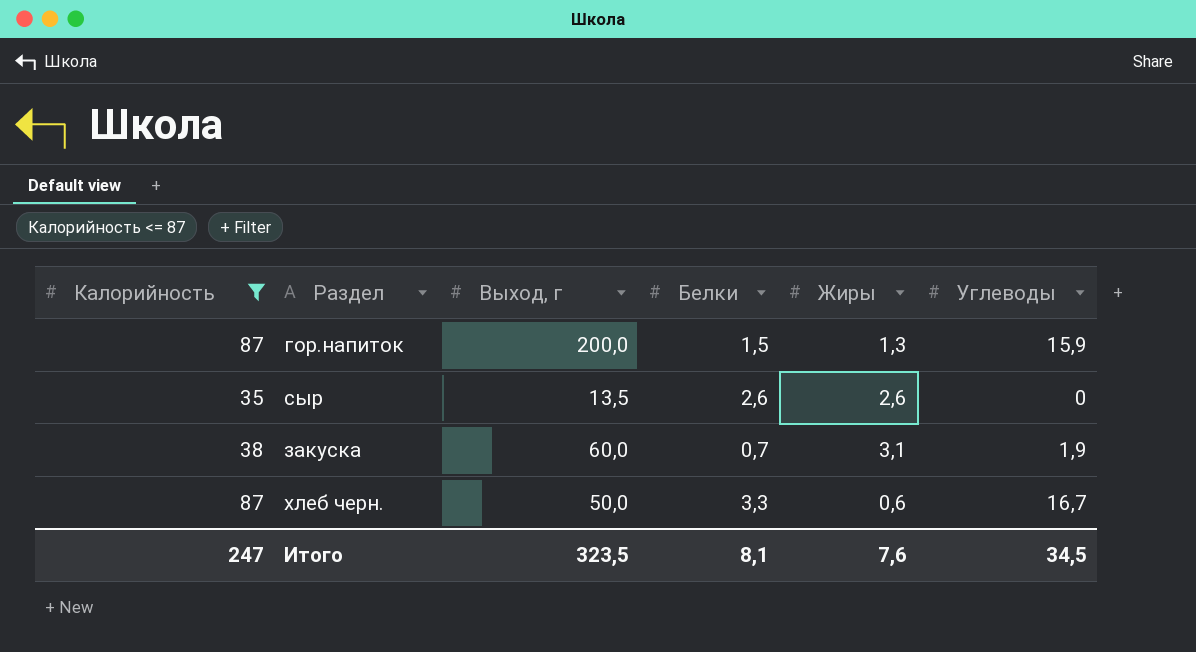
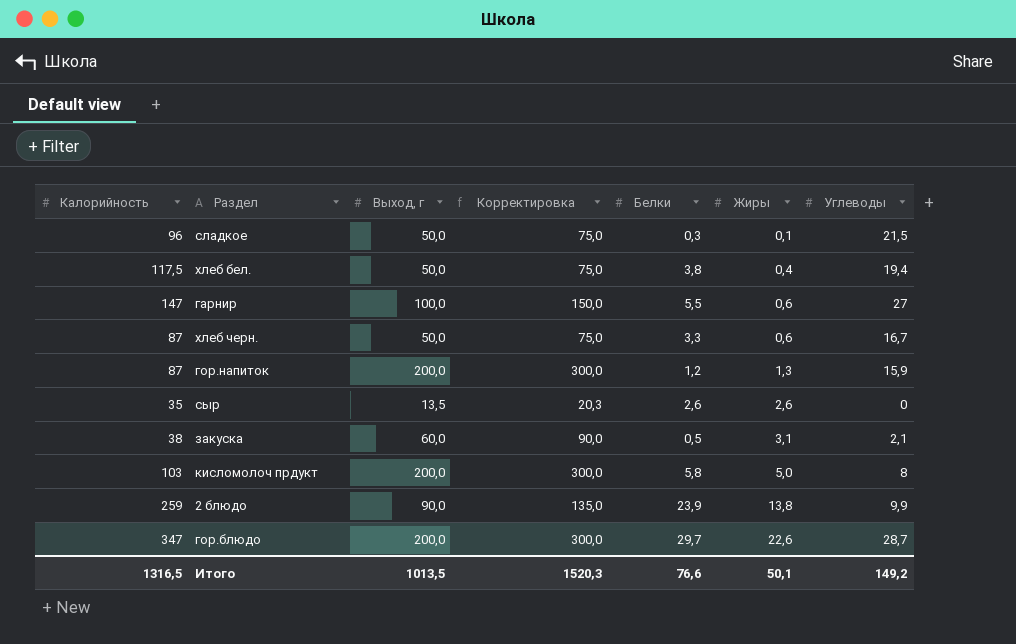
filter: Калорийность <= 87 -> none
row order: none -> Жиры ascending
column Корректировка | formula: none -> [Выход, г] * 1,5
гор.напиток | Белки: 1,5 -> 1,2
закуска | Белки: 0,7 -> 0,5
закуска | Углеводы: 1,9 -> 2,1
Итого | Калорийность: 247 -> 1316,5
Итого | Выход, г: 323,5 -> 1013,5
Итого | Белки: 8,1 -> 76,6
Итого | Жиры: 7,6 -> 50,1
Итого | Углеводы: 34,5 -> 149,2

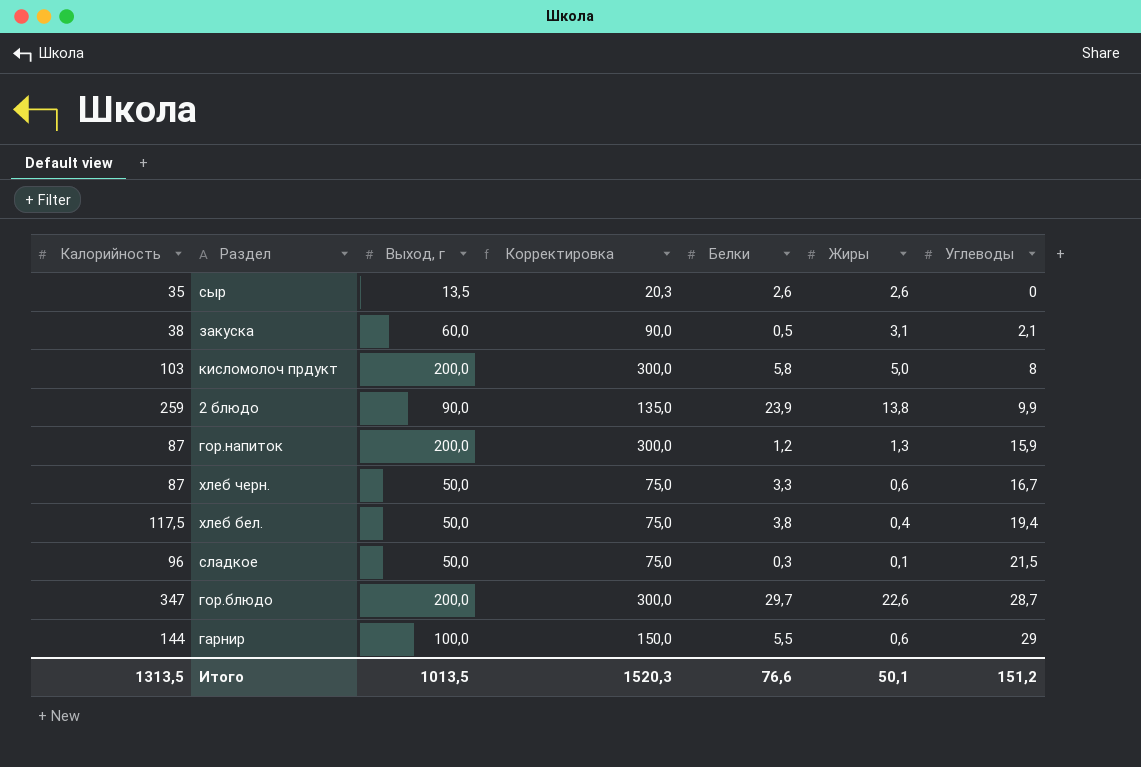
row order: Жиры ascending -> Углеводы ascending
гарнир | Калорийность: 147 -> 144
гарнир | Углеводы: 27 -> 29
Итого | Калорийность: 1316,5 -> 1313,5
Итого | Углеводы: 149,2 -> 151,2

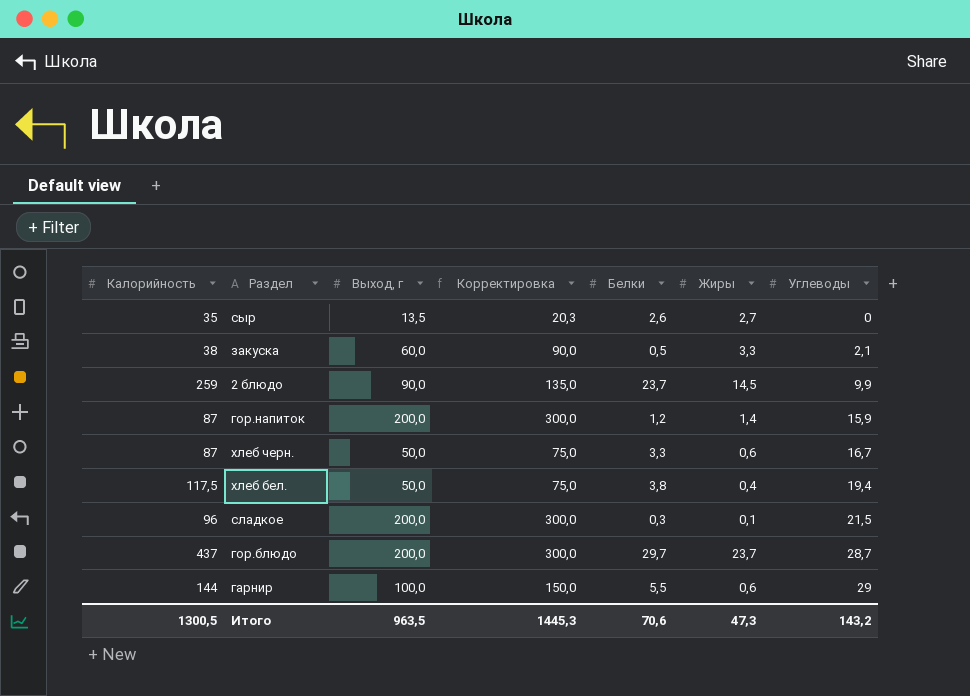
row кисломолоч прдукт: 103 | 200,0 | 300,0 | 5,8 | 5,0 | 8 -> none
сыр | Жиры: 2,6 -> 2,7
закуска | Жиры: 3,1 -> 3,3
2 блюдо | Белки: 23,9 -> 23,7
2 блюдо | Жиры: 13,8 -> 14,5
гор.напиток | Жиры: 1,3 -> 1,4
сладкое | Выход, г: 50,0 -> 200,0
сладкое | Корректировка: 75,0 -> 300,0
гор.блюдо | Калорийность: 347 -> 437
гор.блюдо | Жиры: 22,6 -> 23,7
Итого | Калорийность: 1313,5 -> 1300,5
Итого | Выход, г: 1013,5 -> 963,5
Итого | Корректировка: 1520,3 -> 1445,3
Итого | Белки: 76,6 -> 70,6
Итого | Жиры: 50,1 -> 47,3
Итого | Углеводы: 151,2 -> 143,2

